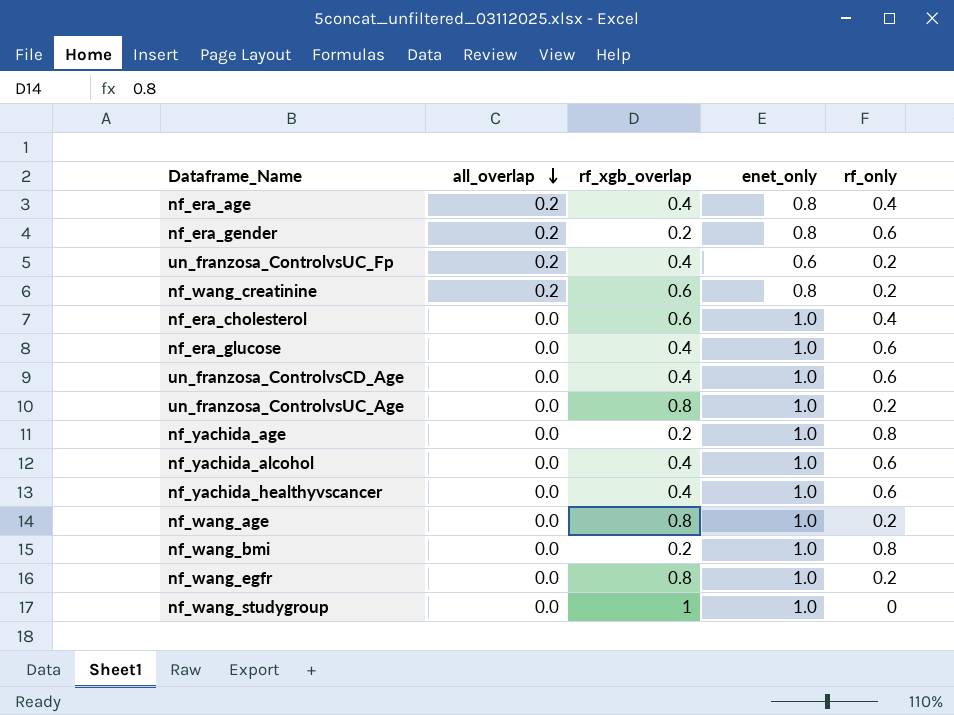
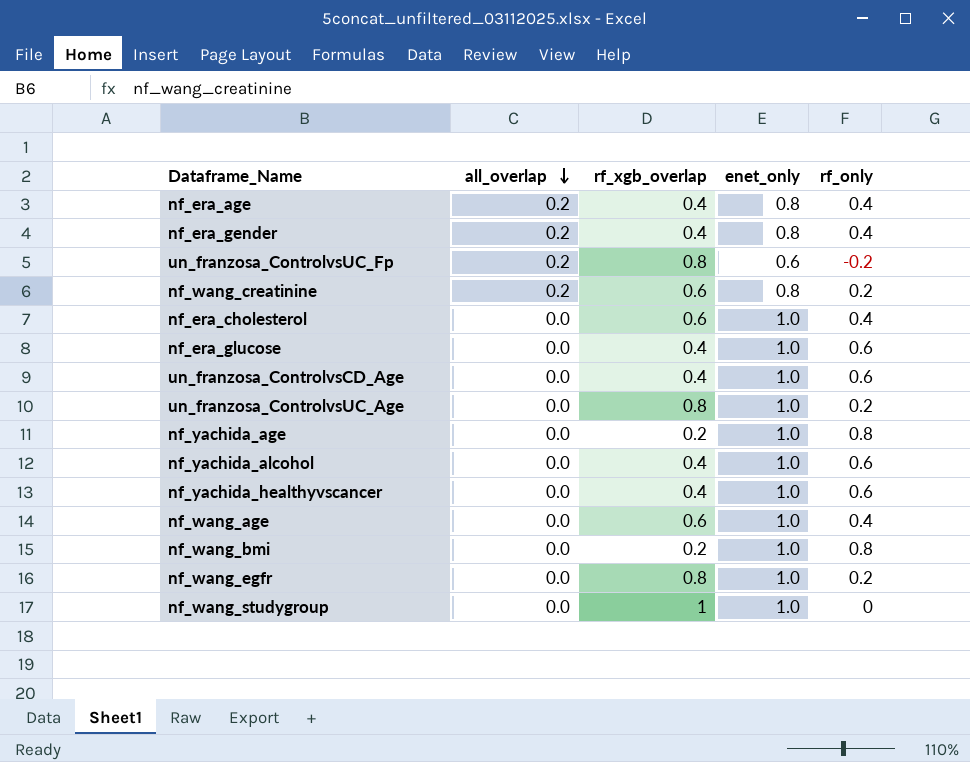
nf_era_gender | rf_xgb_overlap: 0.2 -> 0.4
nf_era_gender | rf_only: 0.6 -> 0.4
un_franzosa_ControlvsUC_Fp | rf_xgb_overlap: 0.4 -> 0.8
un_franzosa_ControlvsUC_Fp | rf_only: 0.2 -> -0.2
nf_wang_age | rf_xgb_overlap: 0.8 -> 0.6
nf_wang_age | rf_only: 0.2 -> 0.4

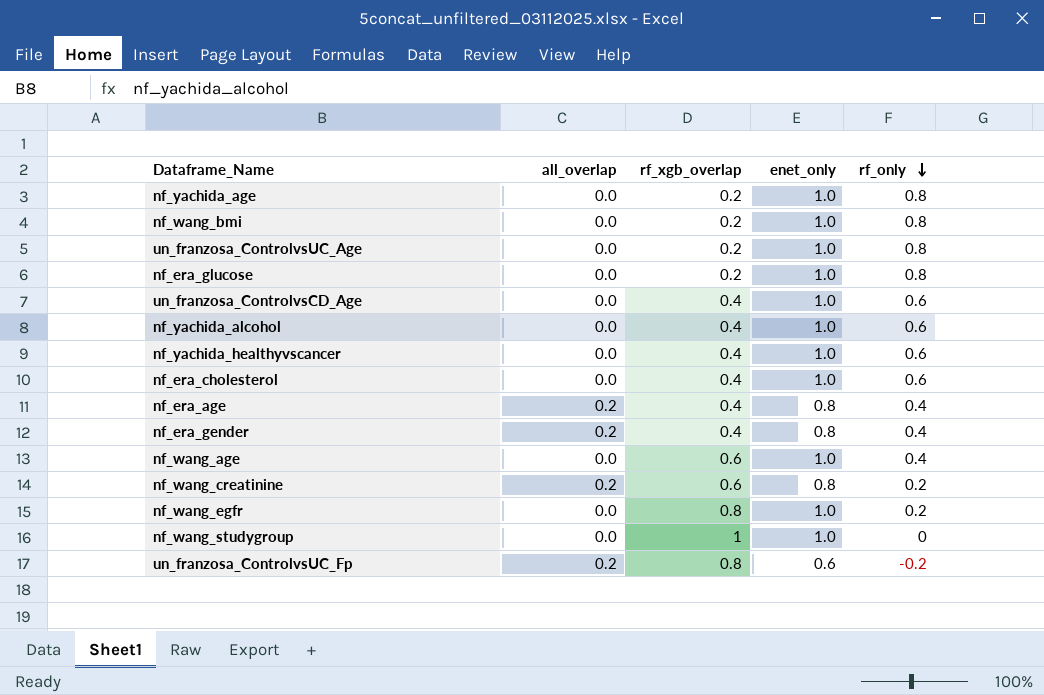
row order: all_overlap descending -> rf_only descending
un_franzosa_ControlvsUC_Age | rf_xgb_overlap: 0.8 -> 0.2
un_franzosa_ControlvsUC_Age | rf_only: 0.2 -> 0.8
nf_era_glucose | rf_xgb_overlap: 0.4 -> 0.2
nf_era_glucose | rf_only: 0.6 -> 0.8
nf_era_cholesterol | rf_xgb_overlap: 0.6 -> 0.4
nf_era_cholesterol | rf_only: 0.4 -> 0.6

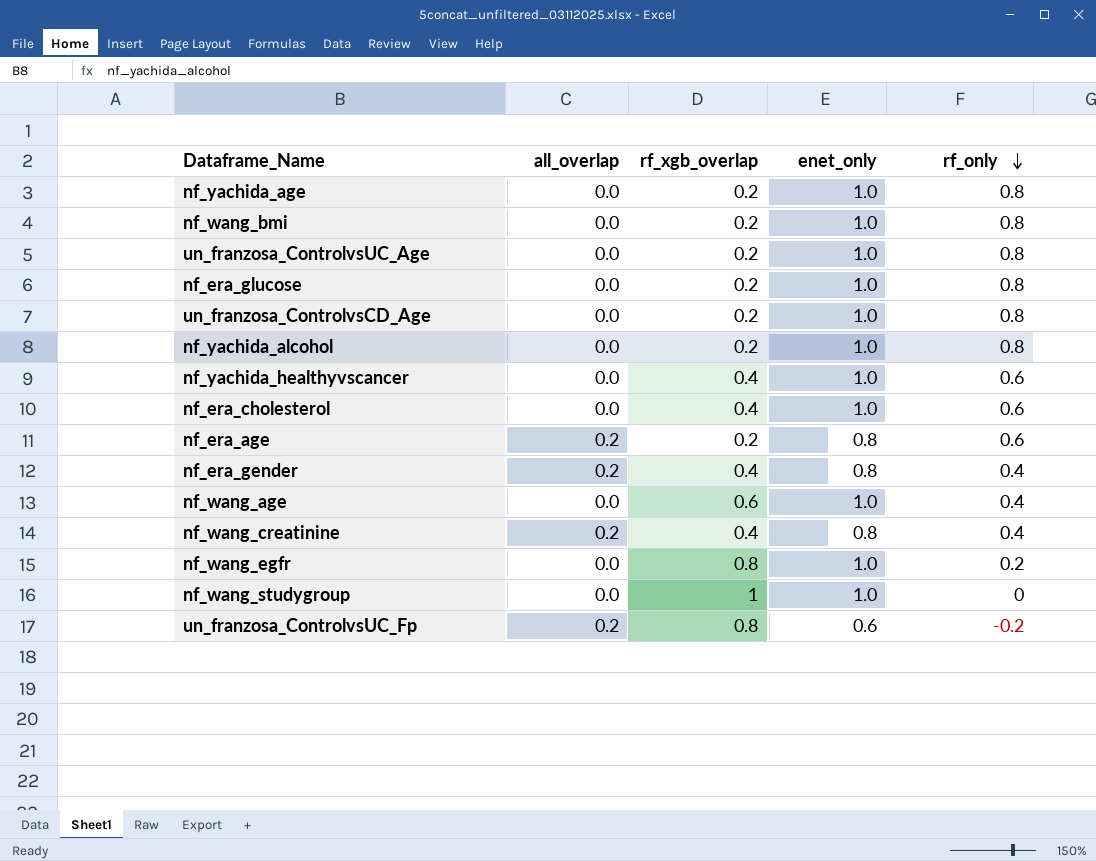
un_franzosa_ControlvsCD_Age | rf_xgb_overlap: 0.4 -> 0.2
un_franzosa_ControlvsCD_Age | rf_only: 0.6 -> 0.8
nf_yachida_alcohol | rf_xgb_overlap: 0.4 -> 0.2
nf_yachida_alcohol | rf_only: 0.6 -> 0.8
nf_era_age | rf_xgb_overlap: 0.4 -> 0.2
nf_era_age | rf_only: 0.4 -> 0.6
nf_wang_creatinine | rf_xgb_overlap: 0.6 -> 0.4
nf_wang_creatinine | rf_only: 0.2 -> 0.4

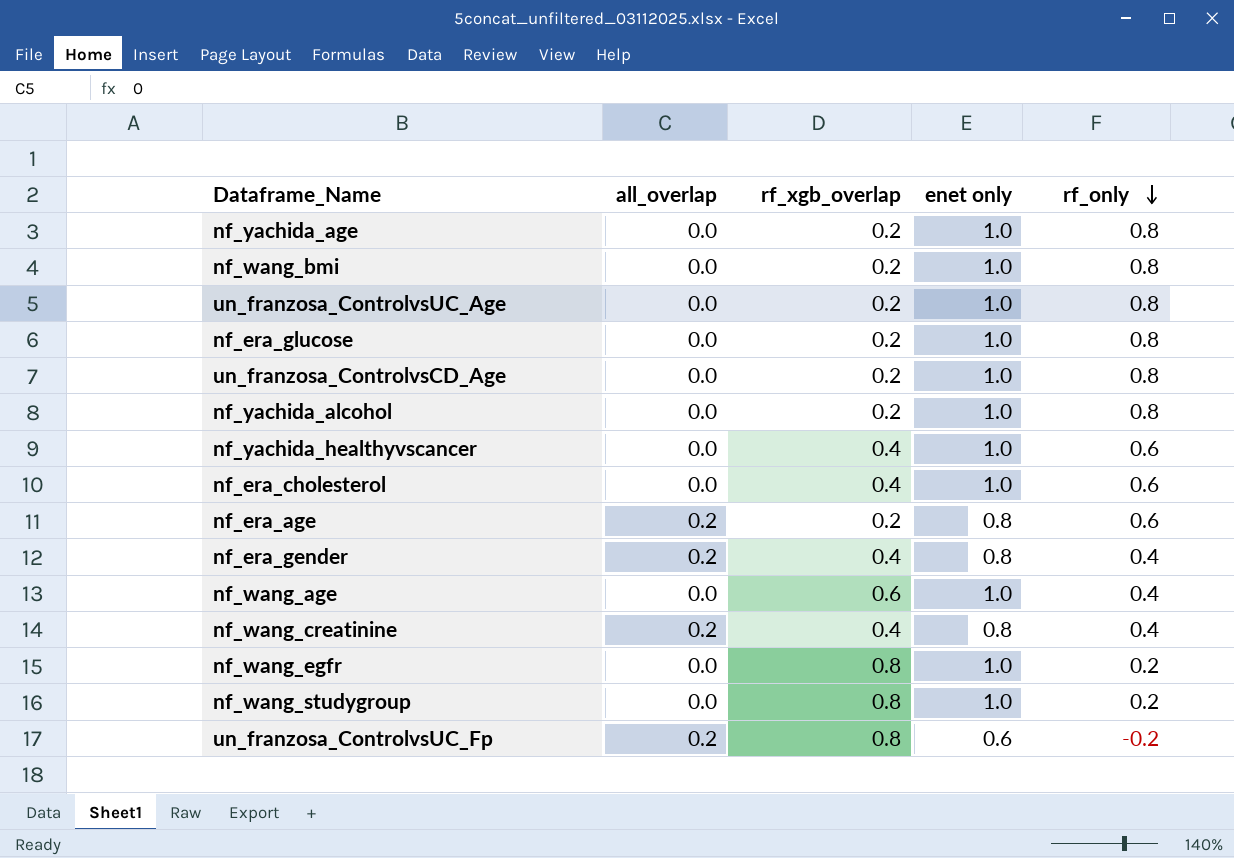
column name: enet_only -> enet only
nf_wang_studygroup | rf_xgb_overlap: 1 -> 0.8
nf_wang_studygroup | rf_only: 0 -> 0.2

